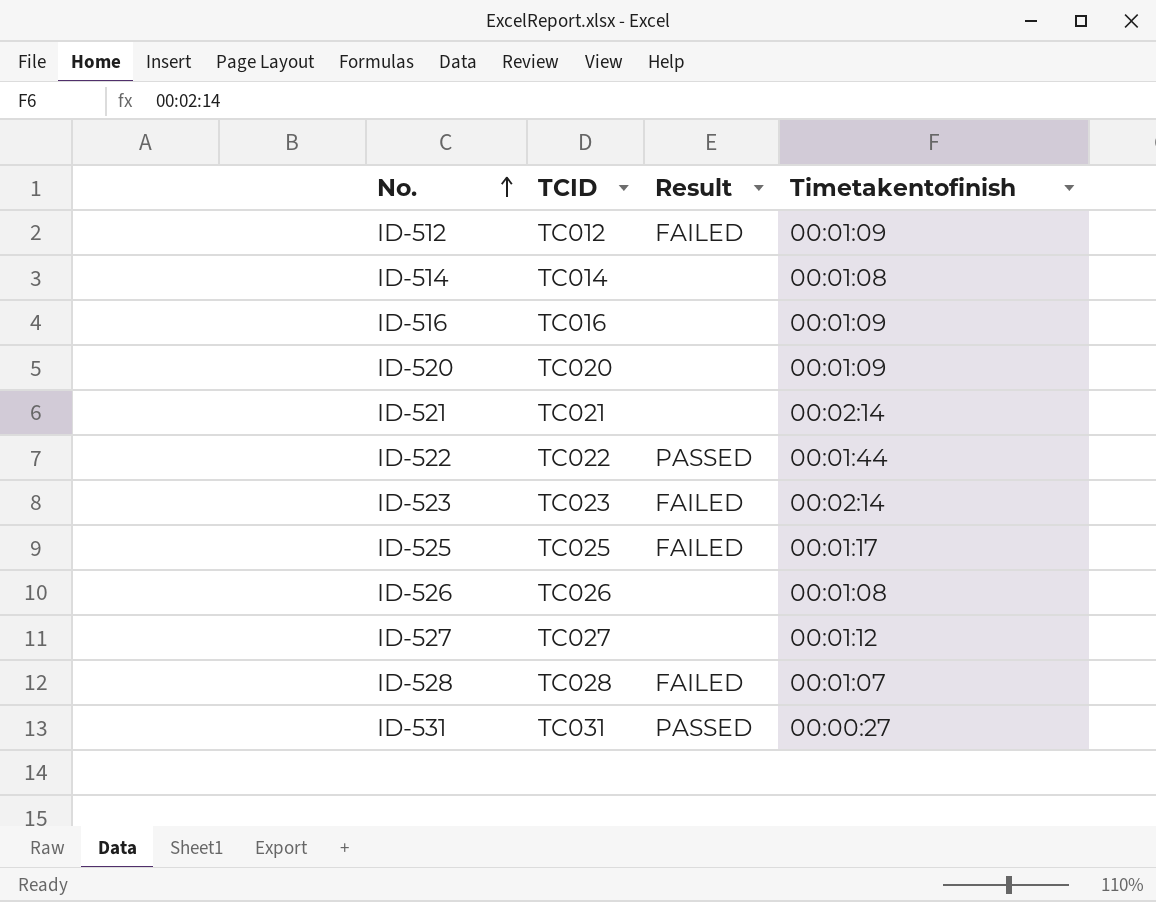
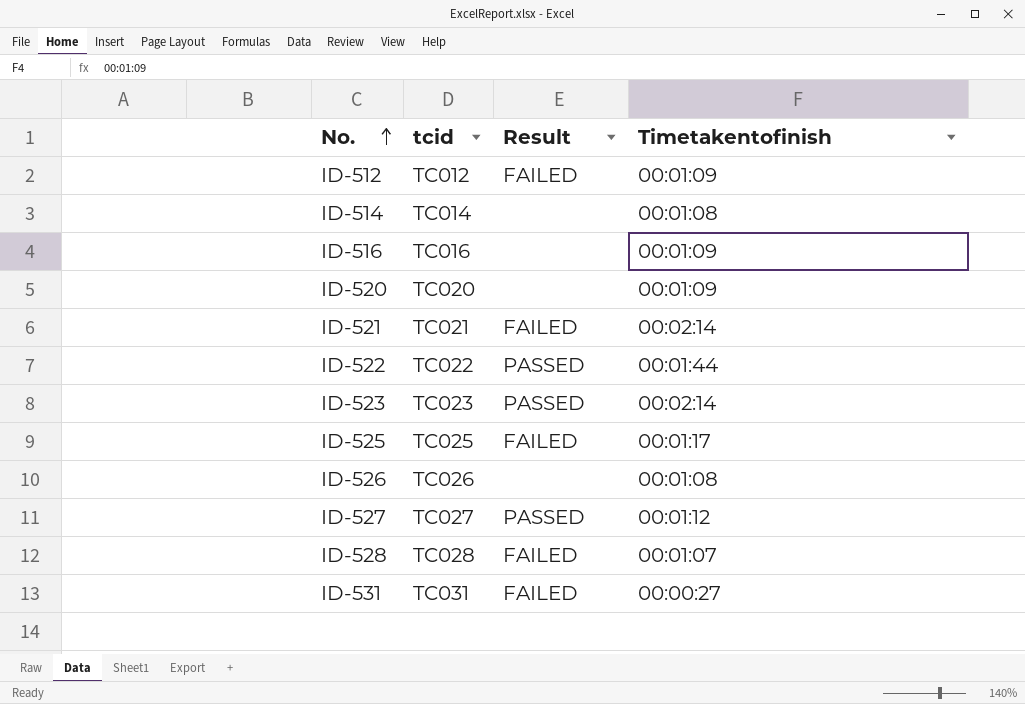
column name: TCID -> tcid
ID-521 | Result: none -> FAILED
ID-523 | Result: FAILED -> PASSED
ID-527 | Result: none -> PASSED
ID-531 | Result: PASSED -> FAILED

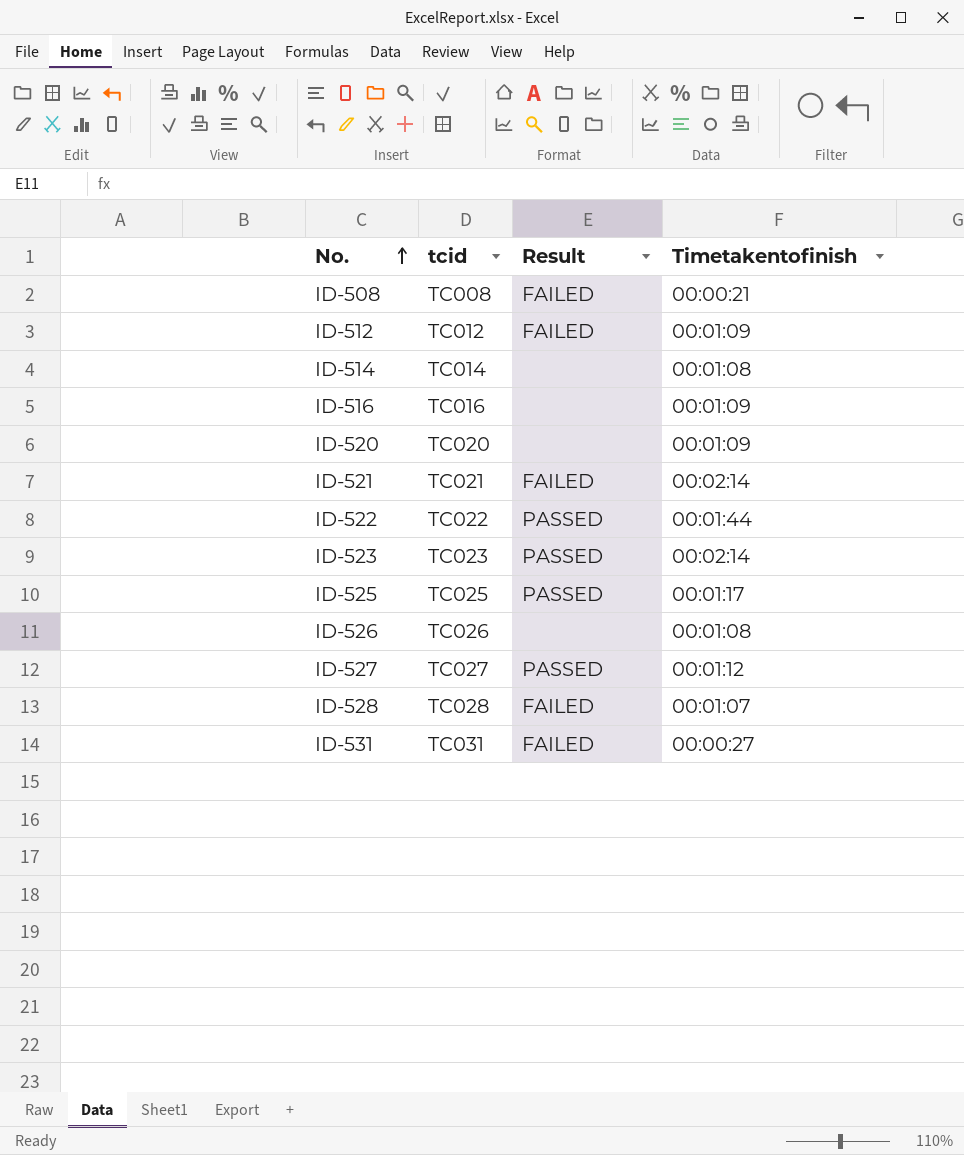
row ID-508: none -> TC008 | FAILED | 00:00:21
ID-525 | Result: FAILED -> PASSED

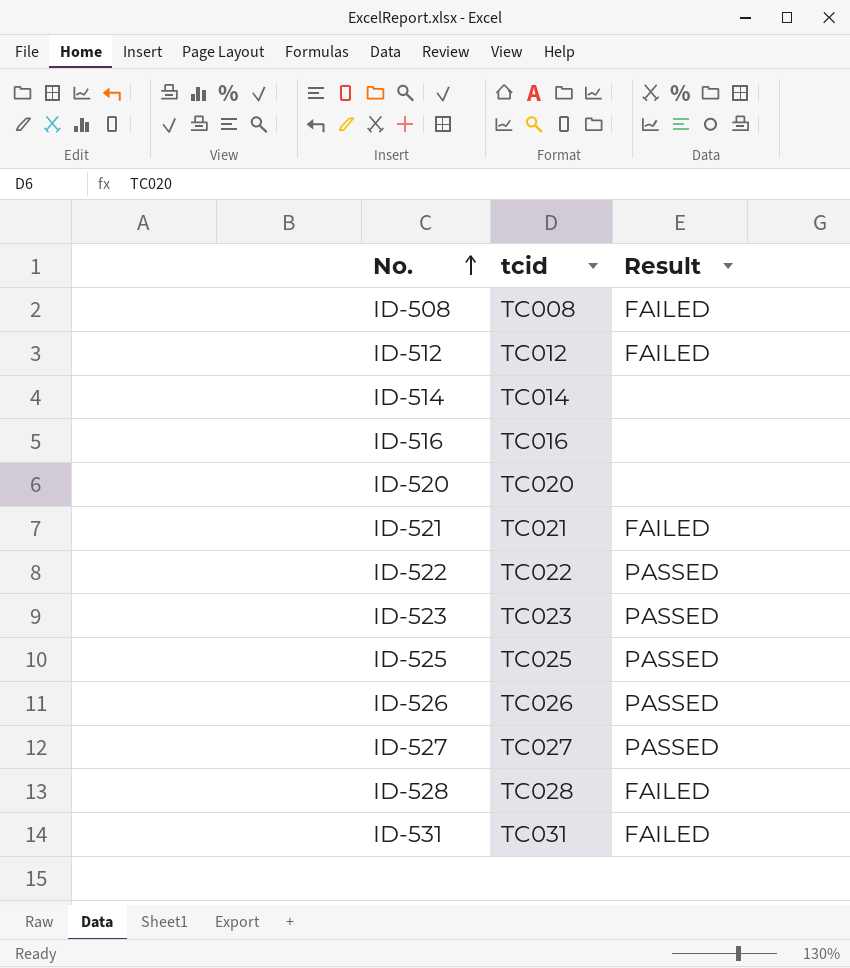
column Timetakentofinish | position: 4 -> none
ID-526 | Result: none -> PASSED

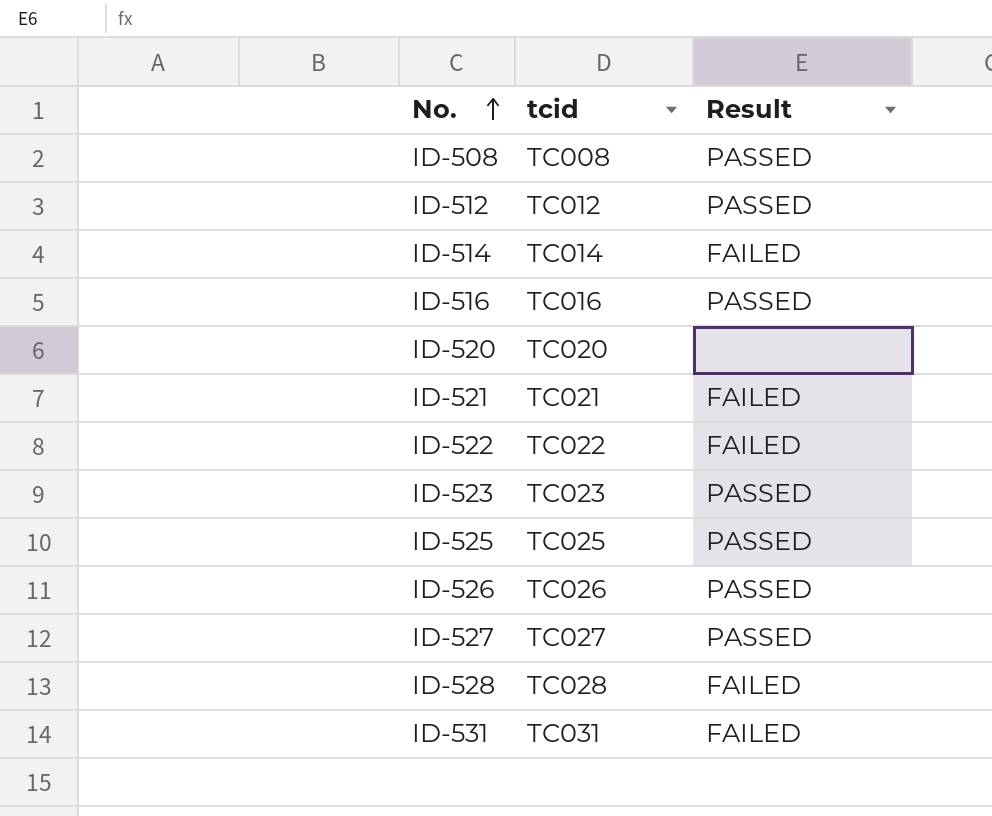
ID-508 | Result: FAILED -> PASSED
ID-512 | Result: FAILED -> PASSED
ID-514 | Result: none -> FAILED
ID-516 | Result: none -> PASSED
ID-522 | Result: PASSED -> FAILED

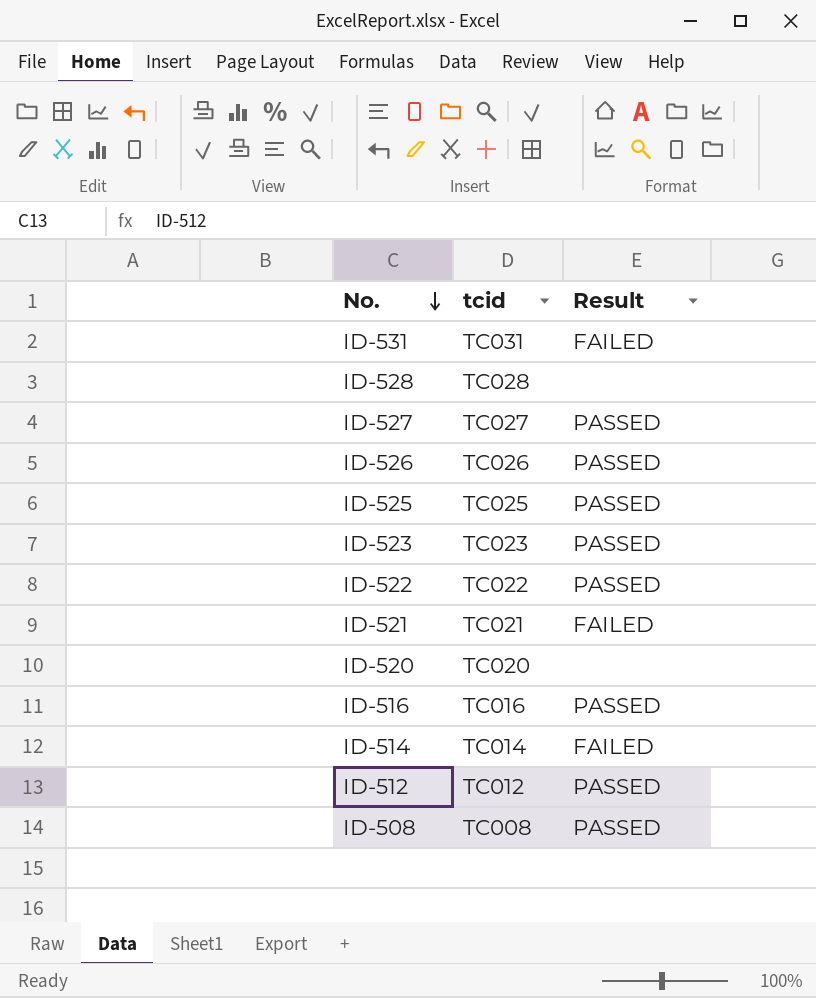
row order: No. ascending -> No. descending
ID-528 | Result: FAILED -> none
ID-522 | Result: FAILED -> PASSED

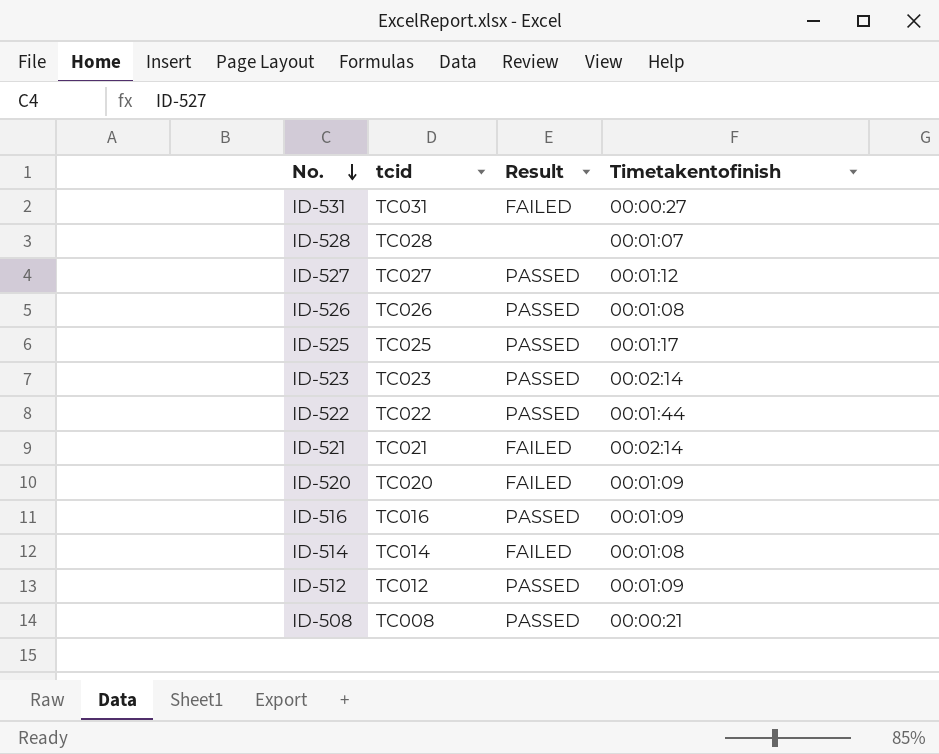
column Timetakentofinish | position: none -> 4
ID-520 | Result: none -> FAILED

